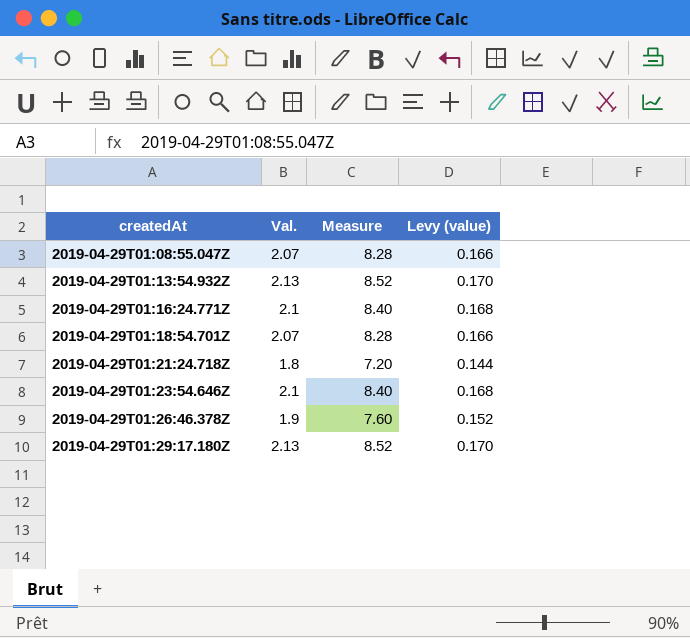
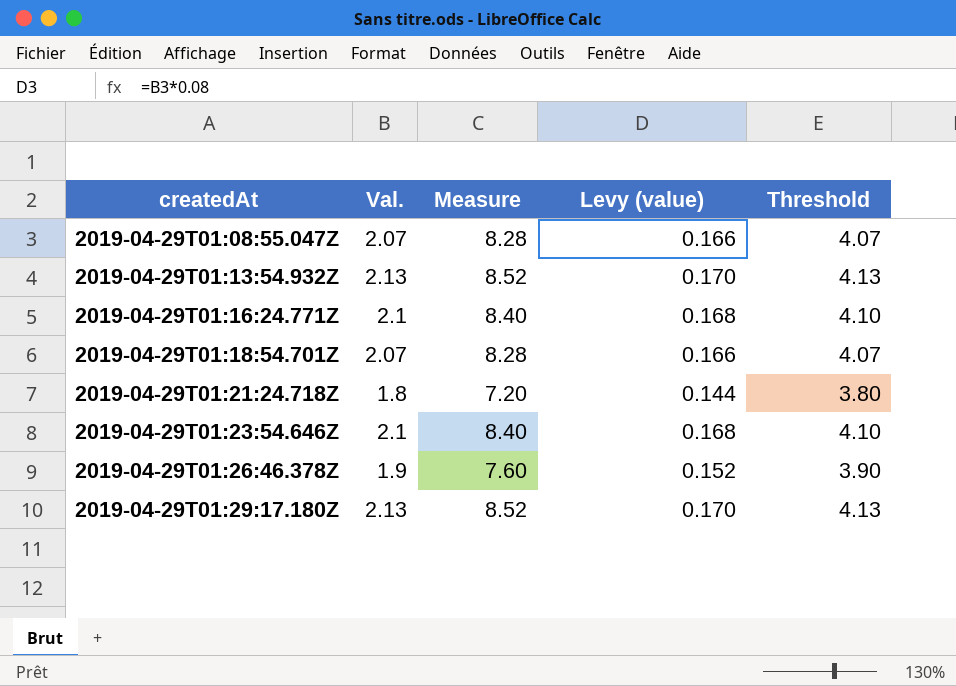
column Threshold | formula: none -> [Val.] + 2

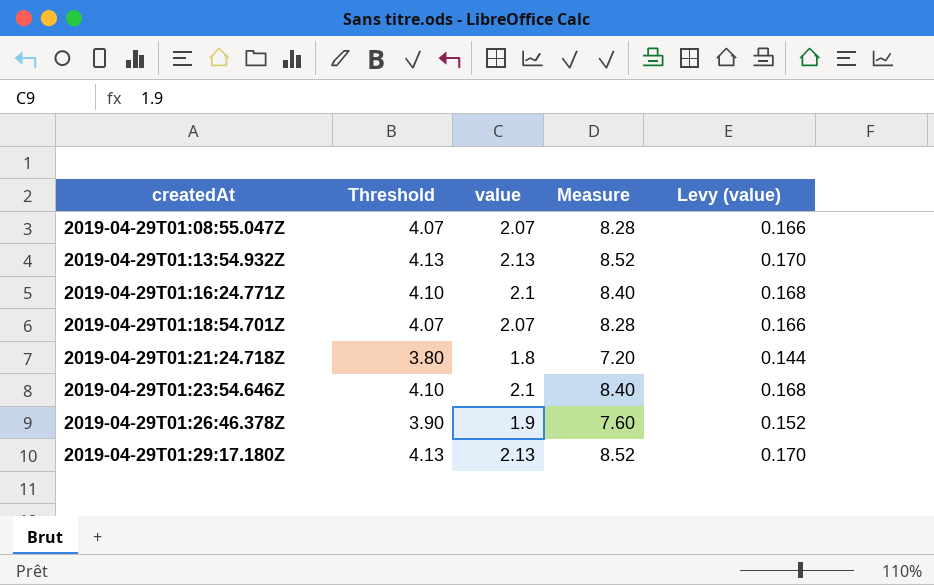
column Threshold | position: 5 -> 2
column name: Val. -> value

